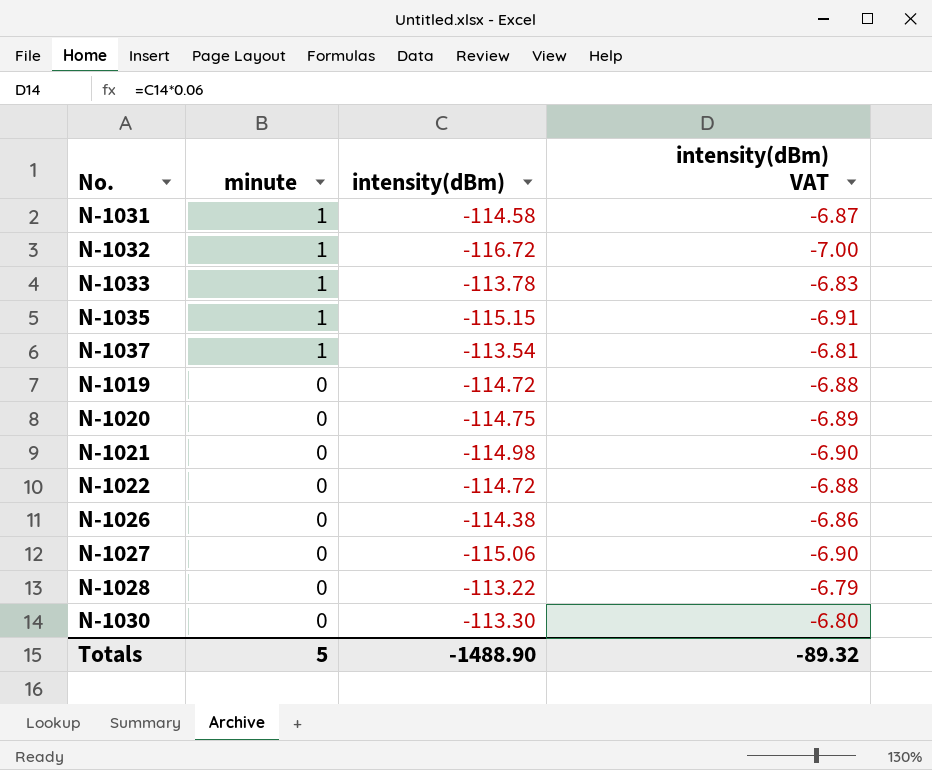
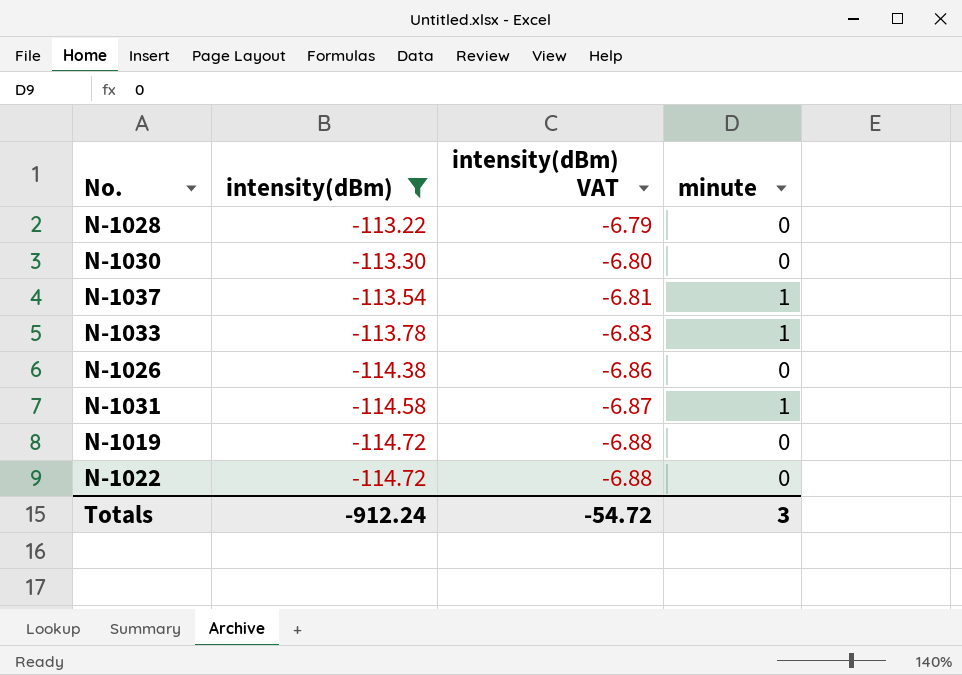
filter: none -> intensity(dBm) >= -114.72
row order: minute descending -> intensity(dBm) descending
column minute | position: 2 -> 4
Totals | intensity(dBm): -1488.90 -> -912.24
Totals | intensity(dBm) VAT: -89.32 -> -54.72
Totals | minute: 5 -> 3

